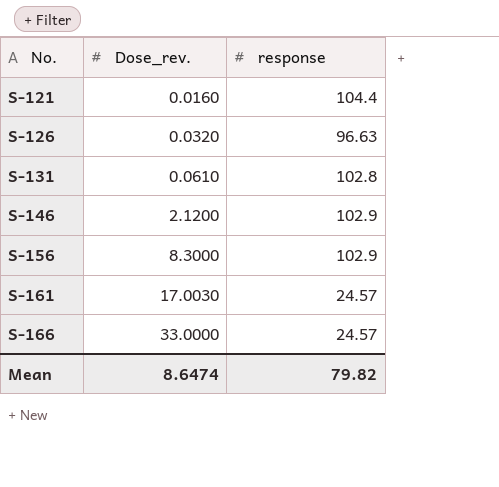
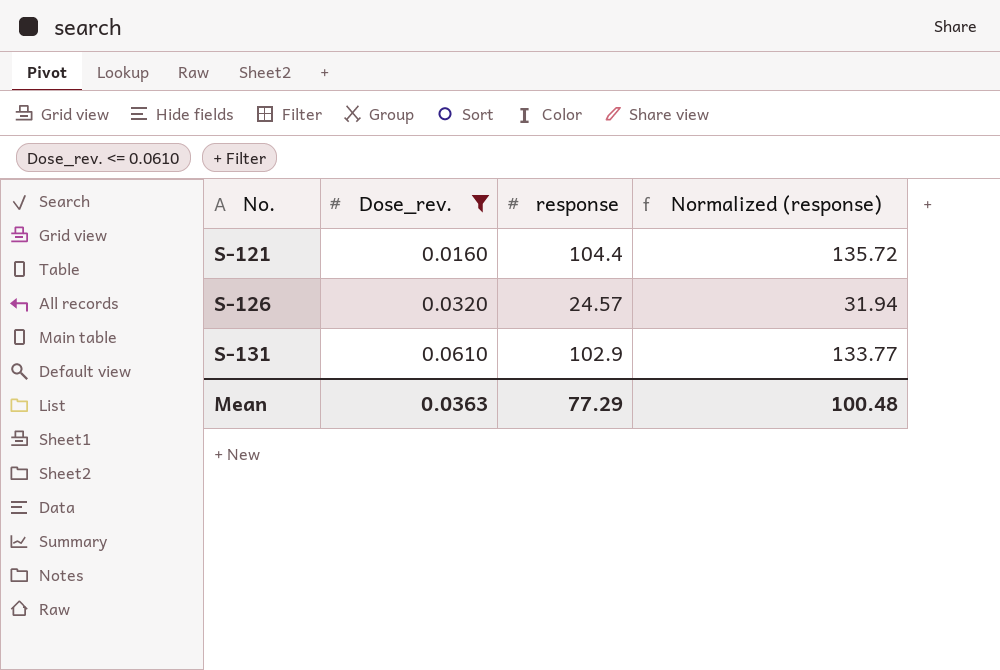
filter: none -> Dose_rev. <= 0.0610
column Normalized (response) | formula: none -> [response] * 1.3
S-126 | response: 96.63 -> 24.57
S-131 | response: 102.8 -> 102.9
Mean | Dose_rev.: 8.6474 -> 0.0363
Mean | response: 79.82 -> 77.29

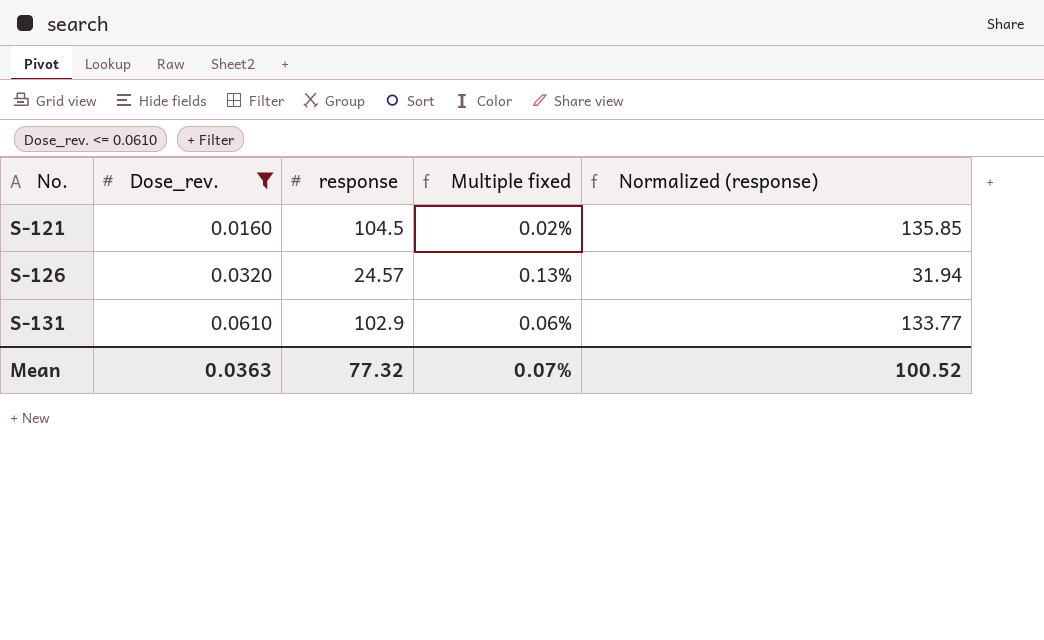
column Multiple fixed | formula: none -> [Dose_rev.] / [response]
S-121 | response: 104.4 -> 104.5
S-121 | Normalized (response): 135.72 -> 135.85
Mean | response: 77.29 -> 77.32
Mean | Normalized (response): 100.48 -> 100.52

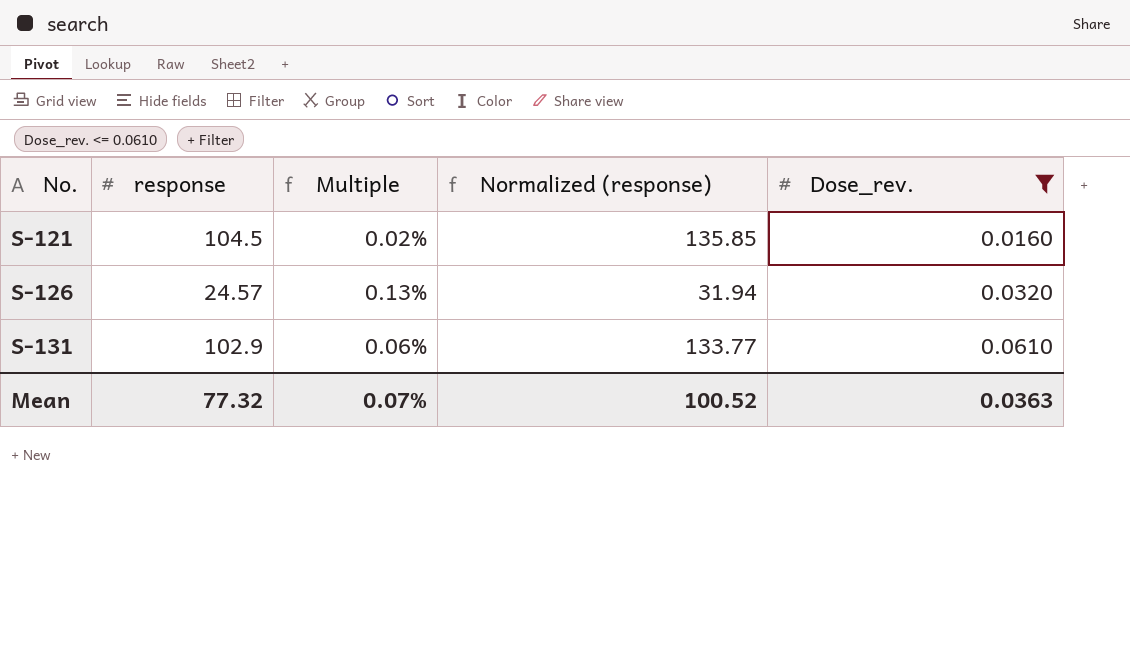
column name: Multiple fixed -> Multiple
column Dose_rev. | position: 2 -> 5

